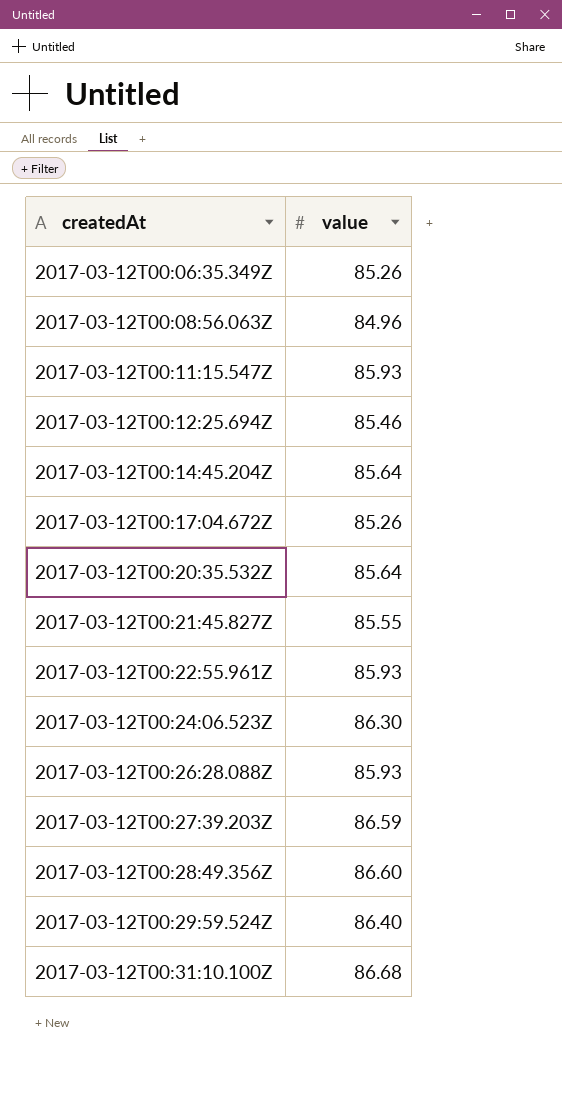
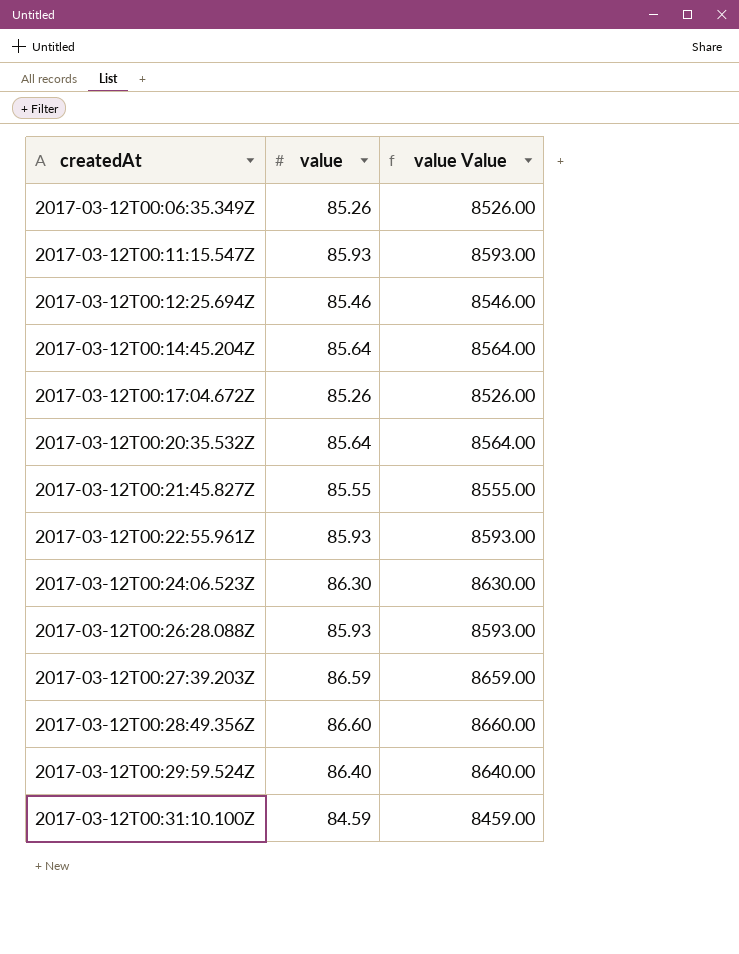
column value Value | formula: none -> [value] * 100
row 2017-03-12T00:08:56.063Z: 84.96 -> none
2017-03-12T00:31:10.100Z | value: 86.68 -> 84.59

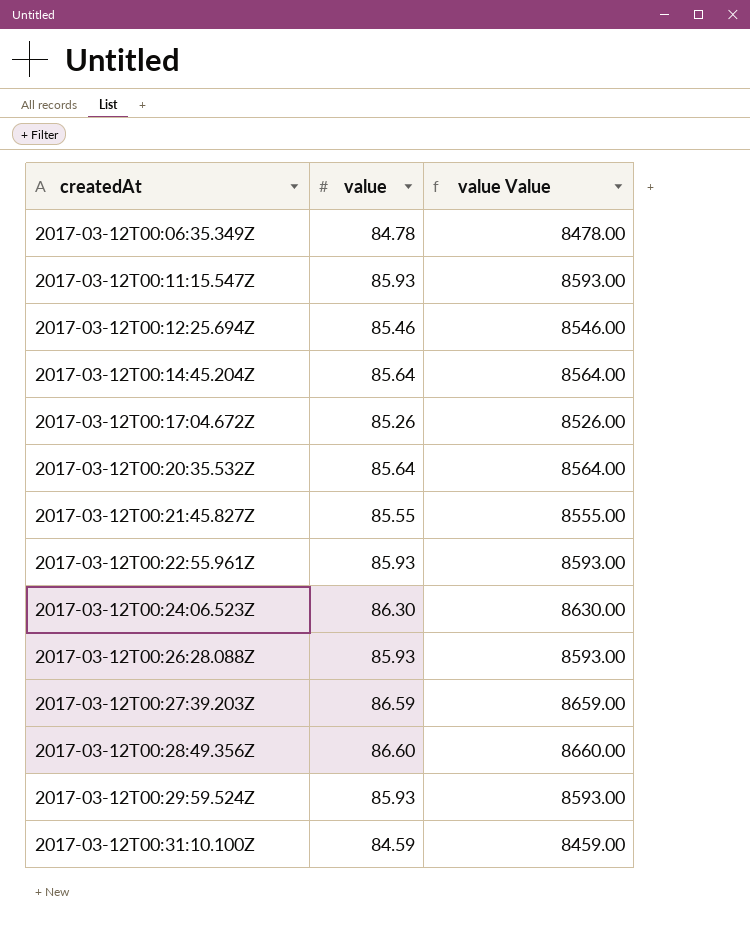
2017-03-12T00:06:35.349Z | value: 85.26 -> 84.78
2017-03-12T00:06:35.349Z | value Value: 8526.00 -> 8478.00
2017-03-12T00:29:59.524Z | value: 86.40 -> 85.93
2017-03-12T00:29:59.524Z | value Value: 8640.00 -> 8593.00

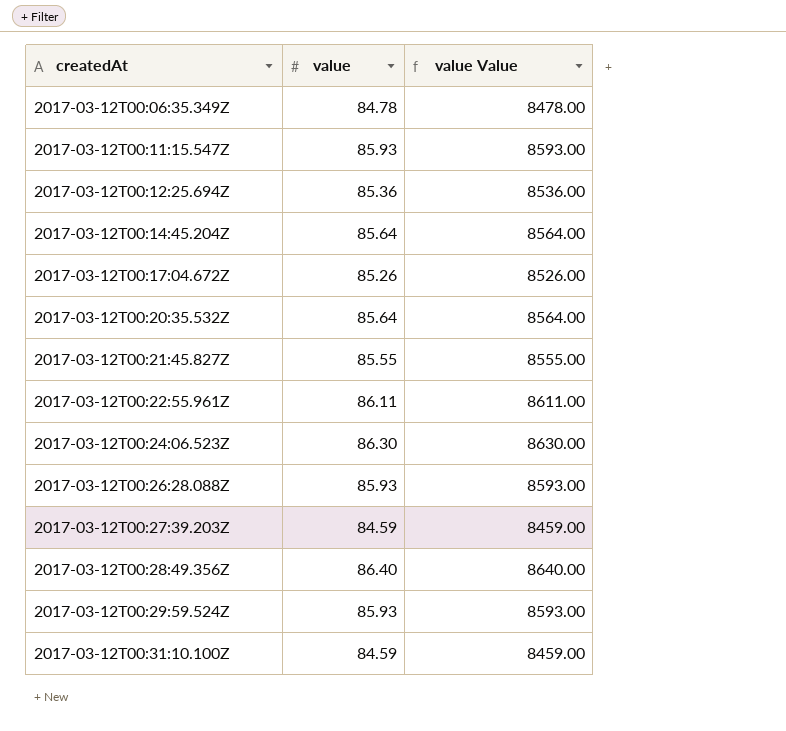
2017-03-12T00:12:25.694Z | value: 85.46 -> 85.36
2017-03-12T00:12:25.694Z | value Value: 8546.00 -> 8536.00
2017-03-12T00:22:55.961Z | value: 85.93 -> 86.11
2017-03-12T00:22:55.961Z | value Value: 8593.00 -> 8611.00
2017-03-12T00:27:39.203Z | value: 86.59 -> 84.59
2017-03-12T00:27:39.203Z | value Value: 8659.00 -> 8459.00
2017-03-12T00:28:49.356Z | value: 86.60 -> 86.40
2017-03-12T00:28:49.356Z | value Value: 8660.00 -> 8640.00

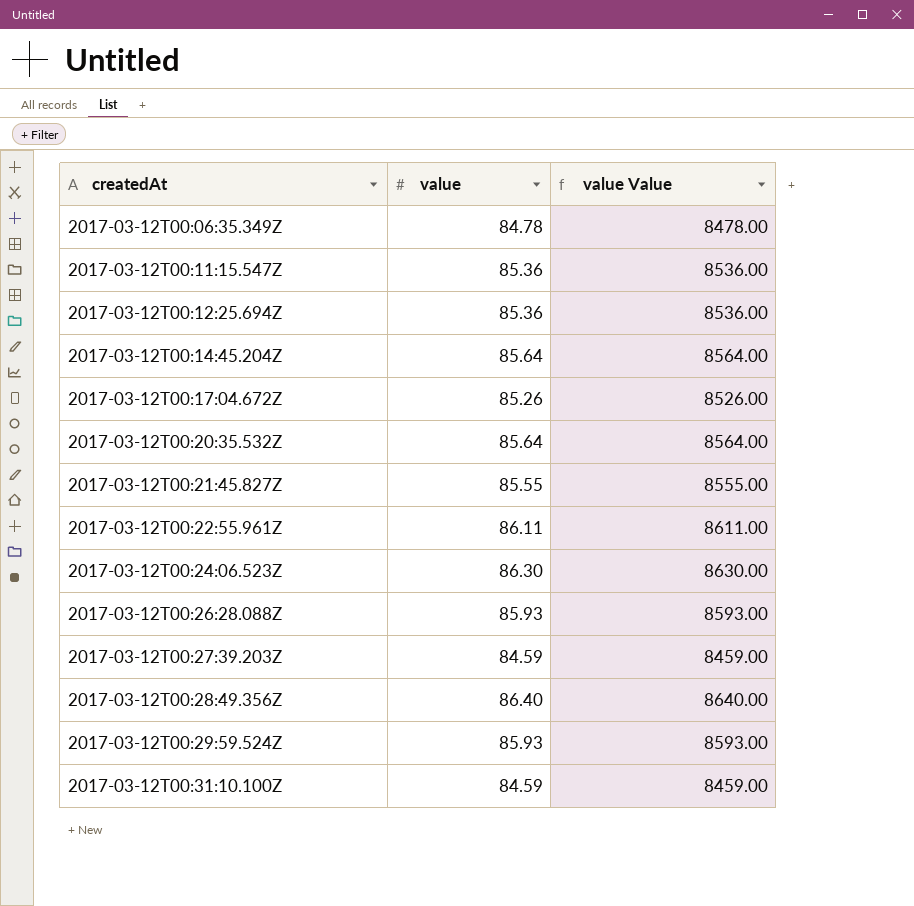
2017-03-12T00:11:15.547Z | value: 85.93 -> 85.36
2017-03-12T00:11:15.547Z | value Value: 8593.00 -> 8536.00

